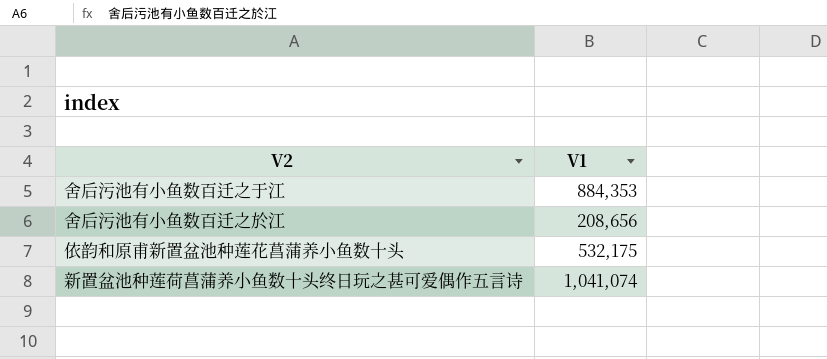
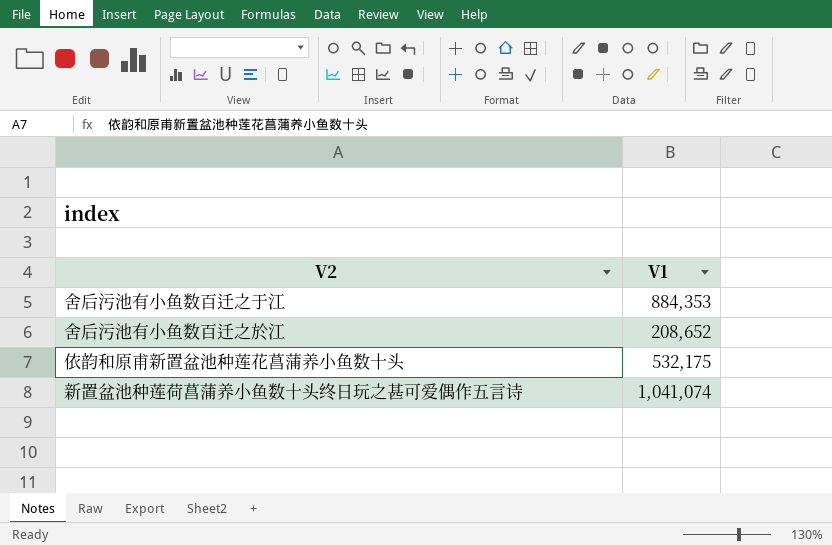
舍后污池有小鱼数百迁之於江 | V1: 208,656 -> 208,652

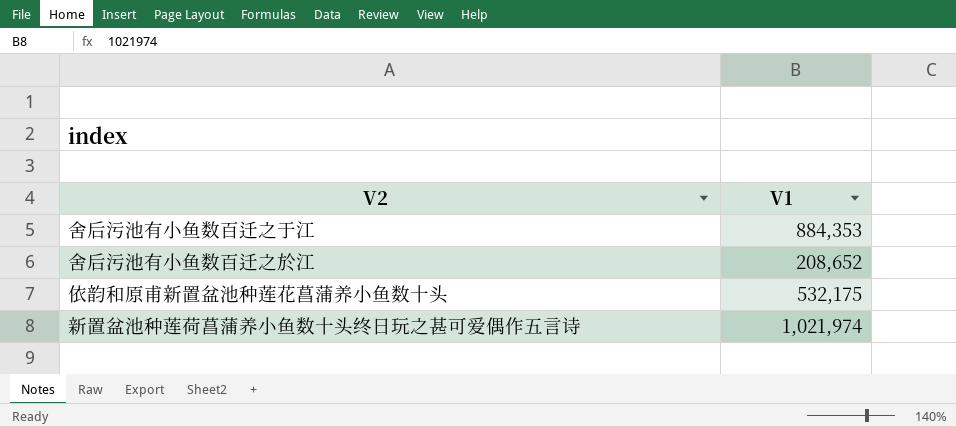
新置盆池种莲荷菖蒲养小鱼数十头终日玩之甚可爱偶作五言诗 | V1: 1,041,074 -> 1,021,974

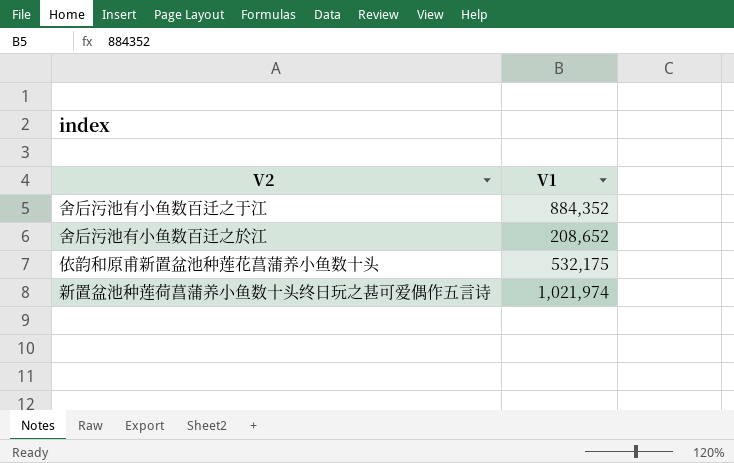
舍后污池有小鱼数百迁之于江 | V1: 884,353 -> 884,352

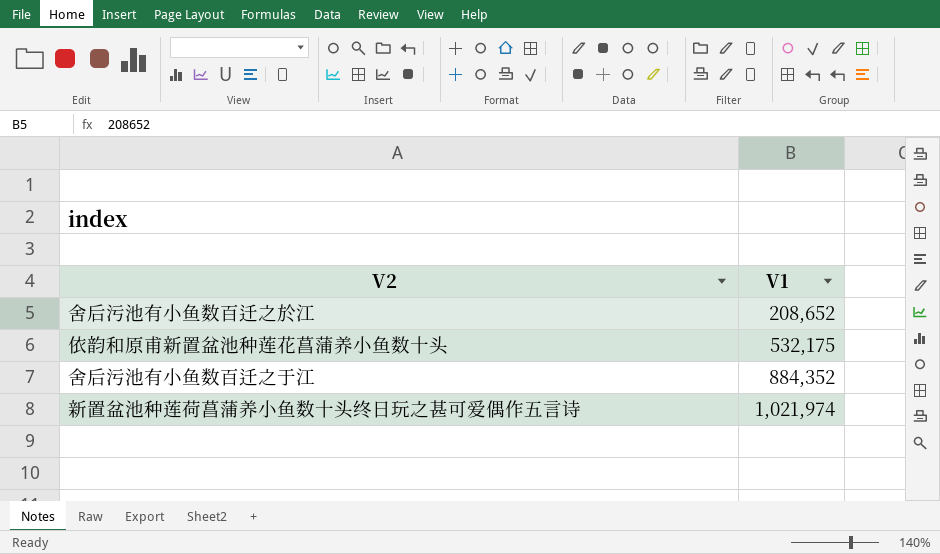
row order: none -> V1 ascending

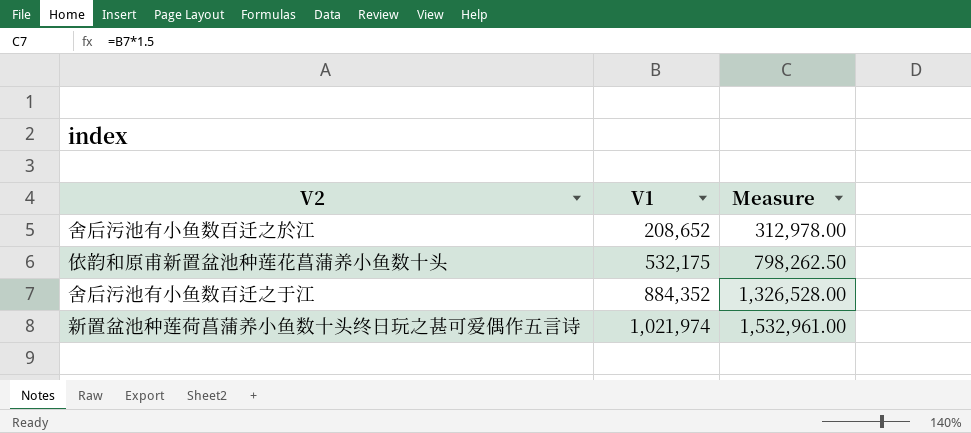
column Measure | formula: none -> [V1] * 1.5

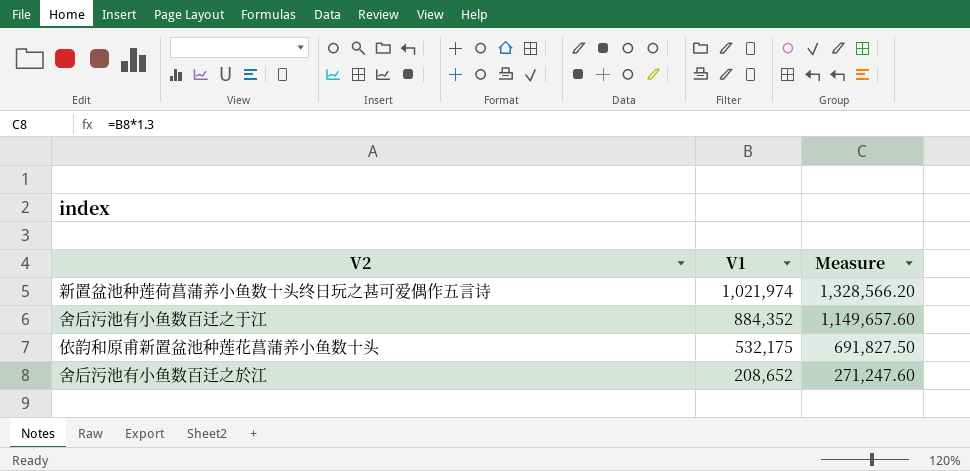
row order: V1 ascending -> V1 descending
column Measure | formula: [V1] * 1.5 -> [V1] * 1.3

